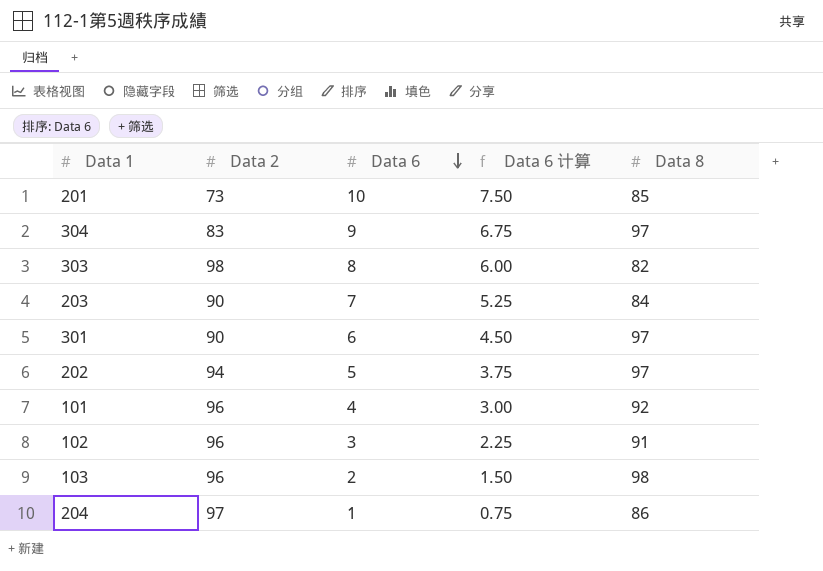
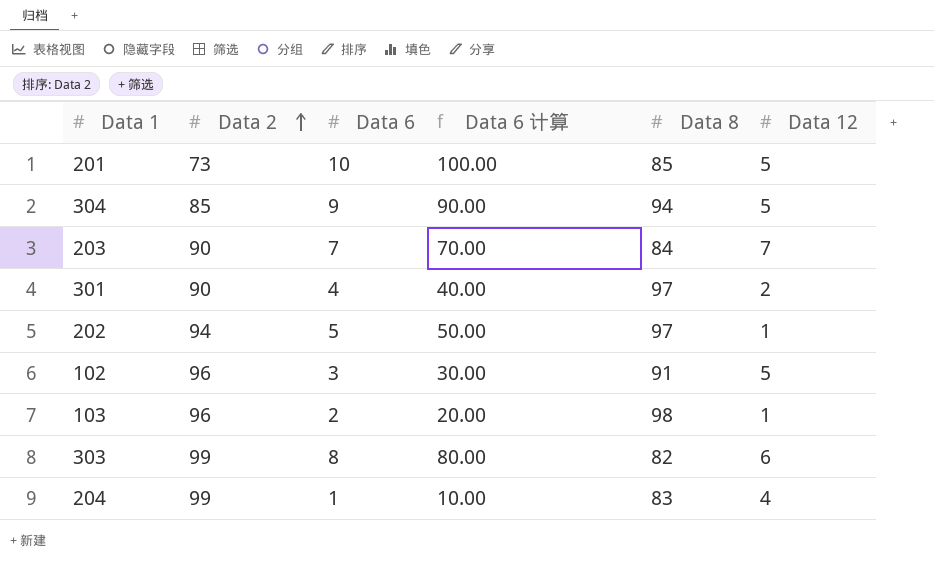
row order: Data 6 descending -> Data 2 ascending
column Data 6 计算 | formula: [Data 6] * 0.75 -> [Data 6] * 10
column Data 12 | position: none -> 6
row 101: 96 | 4 | 3.00 | 92 -> none
304 | Data 2: 83 -> 85
304 | Data 8: 97 -> 94
301 | Data 6: 6 -> 4
303 | Data 2: 98 -> 99
204 | Data 2: 97 -> 99
204 | Data 8: 86 -> 83

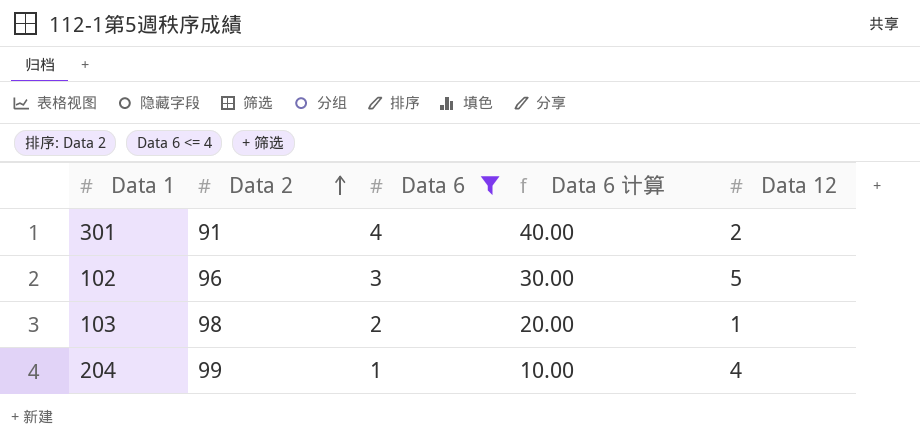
filter: none -> Data 6 <= 4
column Data 8 | position: 5 -> none
301 | Data 2: 90 -> 91
103 | Data 2: 96 -> 98

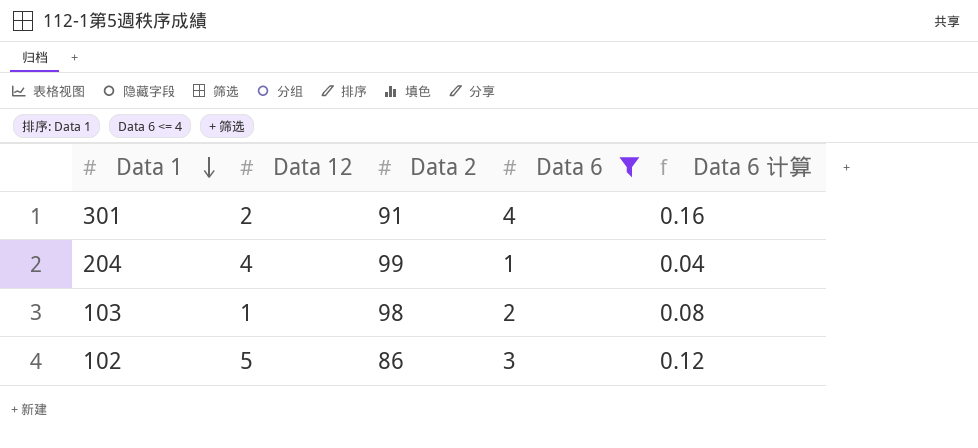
row order: Data 2 ascending -> Data 1 descending
column Data 12 | position: 5 -> 2
column Data 6 计算 | formula: [Data 6] * 10 -> [Data 6] * 0.04
102 | Data 2: 96 -> 86

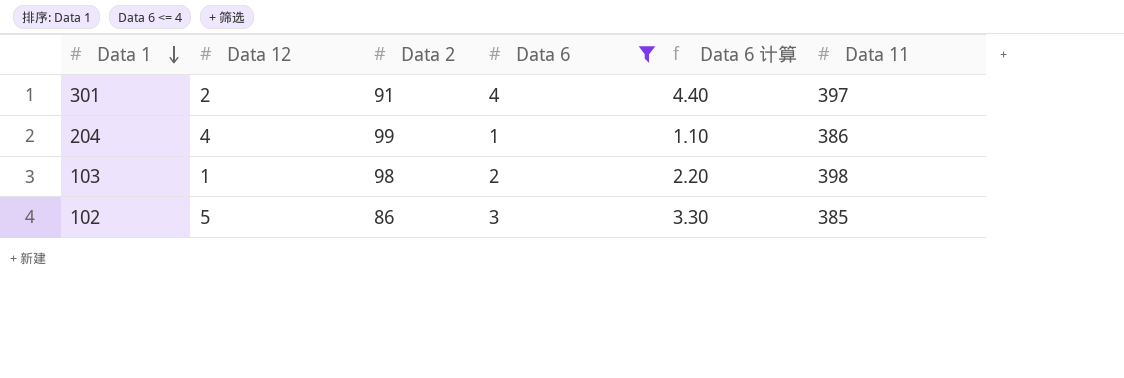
column Data 6 计算 | formula: [Data 6] * 0.04 -> [Data 6] * 1.1
column Data 11 | position: none -> 6

